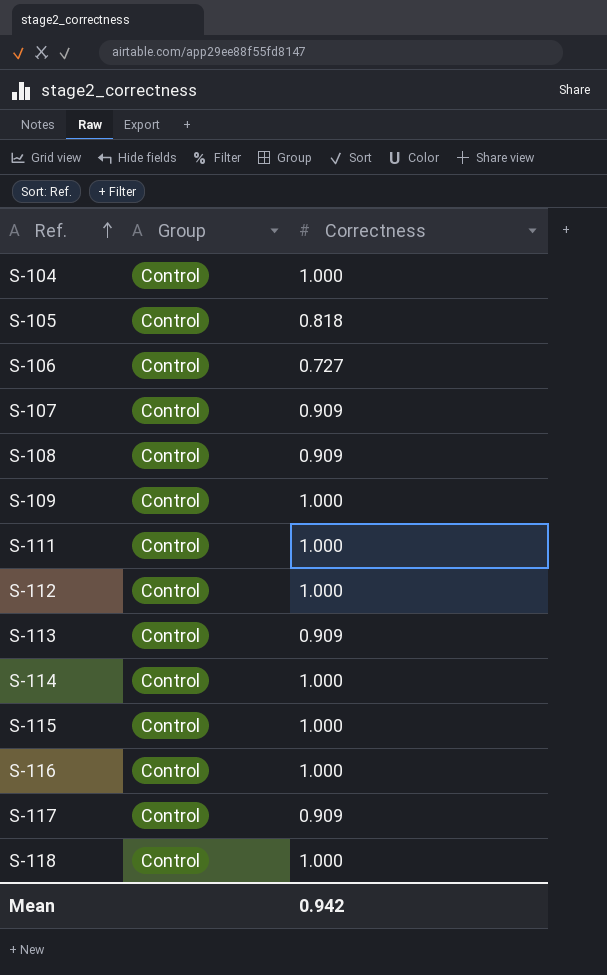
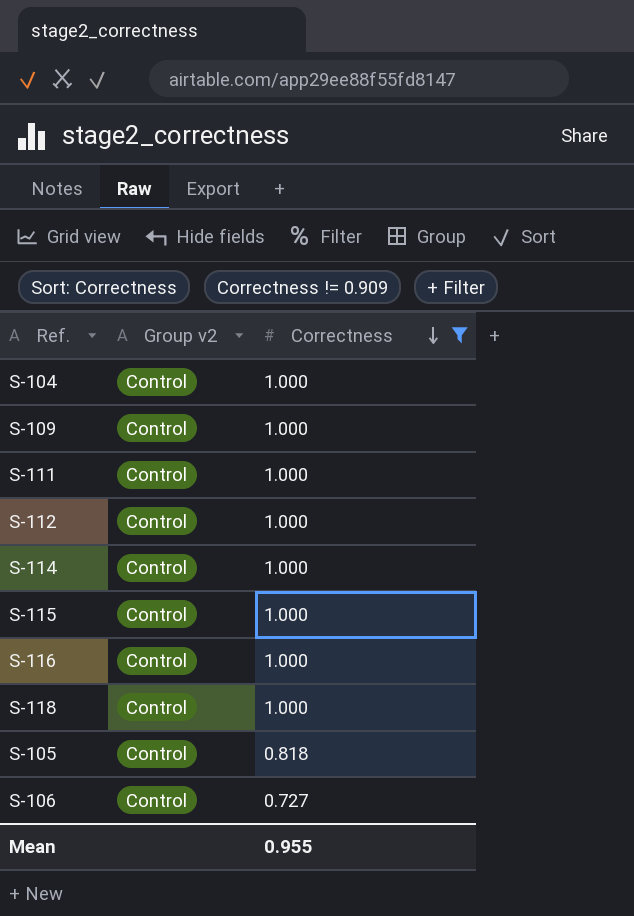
filter: none -> Correctness != 0.909
row order: Ref. ascending -> Correctness descending
column name: Group -> Group v2
Mean | Correctness: 0.942 -> 0.955

